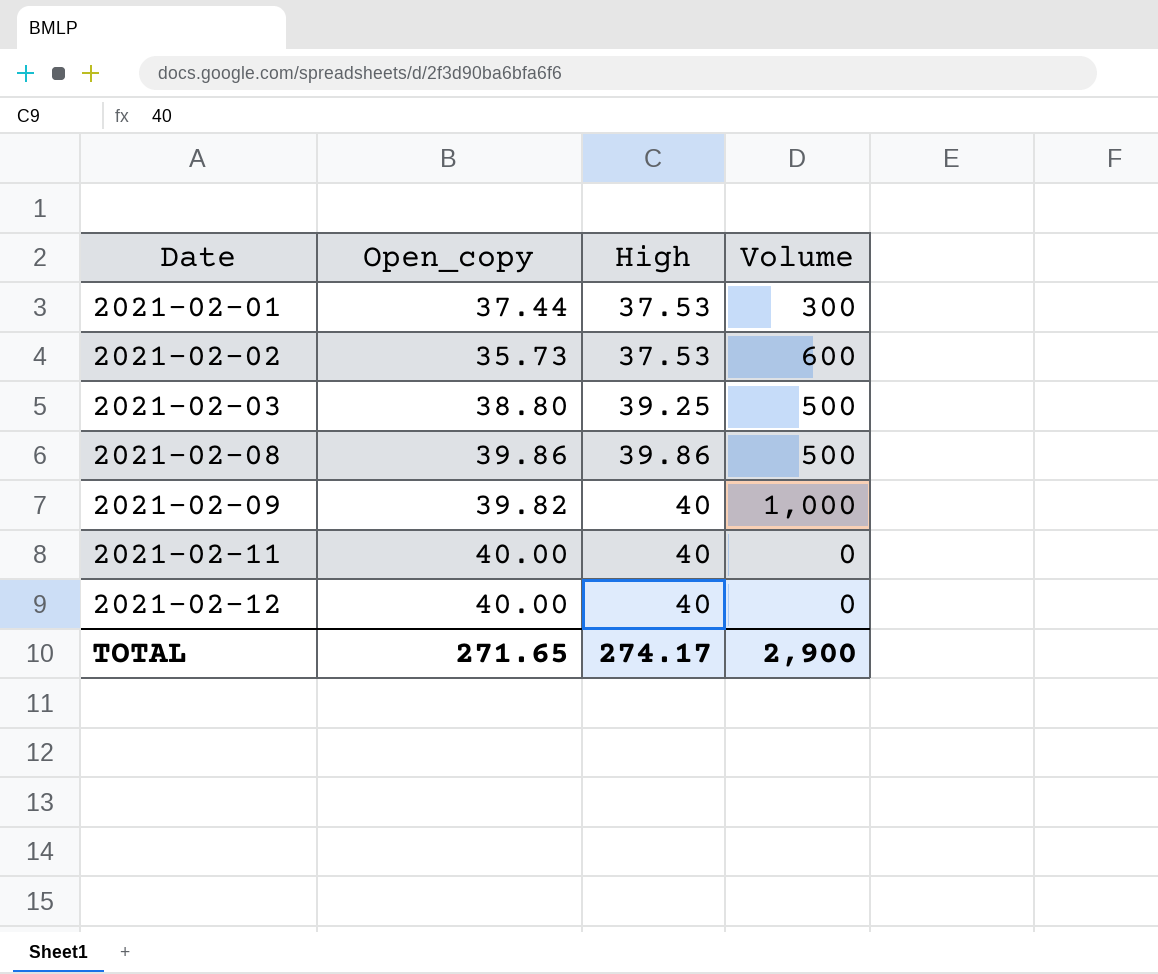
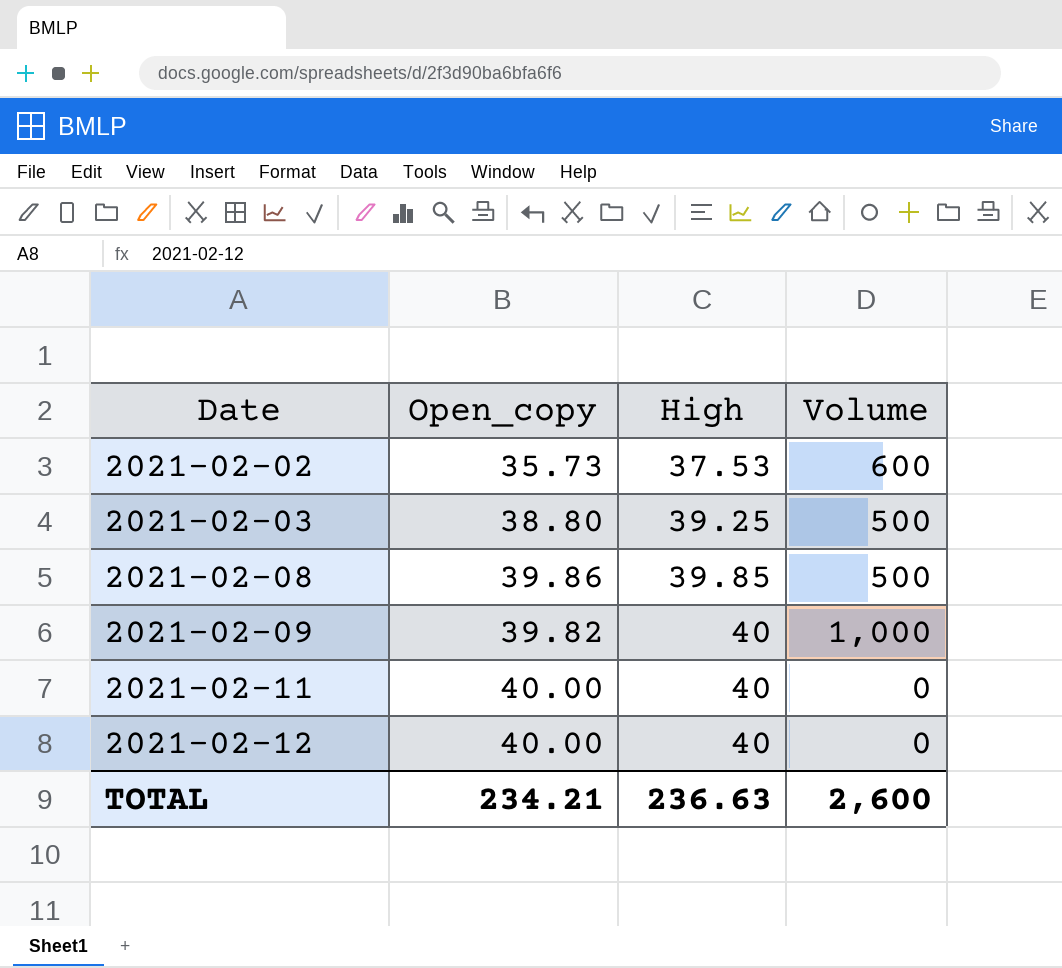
row 2021-02-01: 37.44 | 37.53 | 300 -> none
2021-02-08 | High: 39.86 -> 39.85
TOTAL | Open_copy: 271.65 -> 234.21
TOTAL | High: 274.17 -> 236.63
TOTAL | Volume: 2,900 -> 2,600

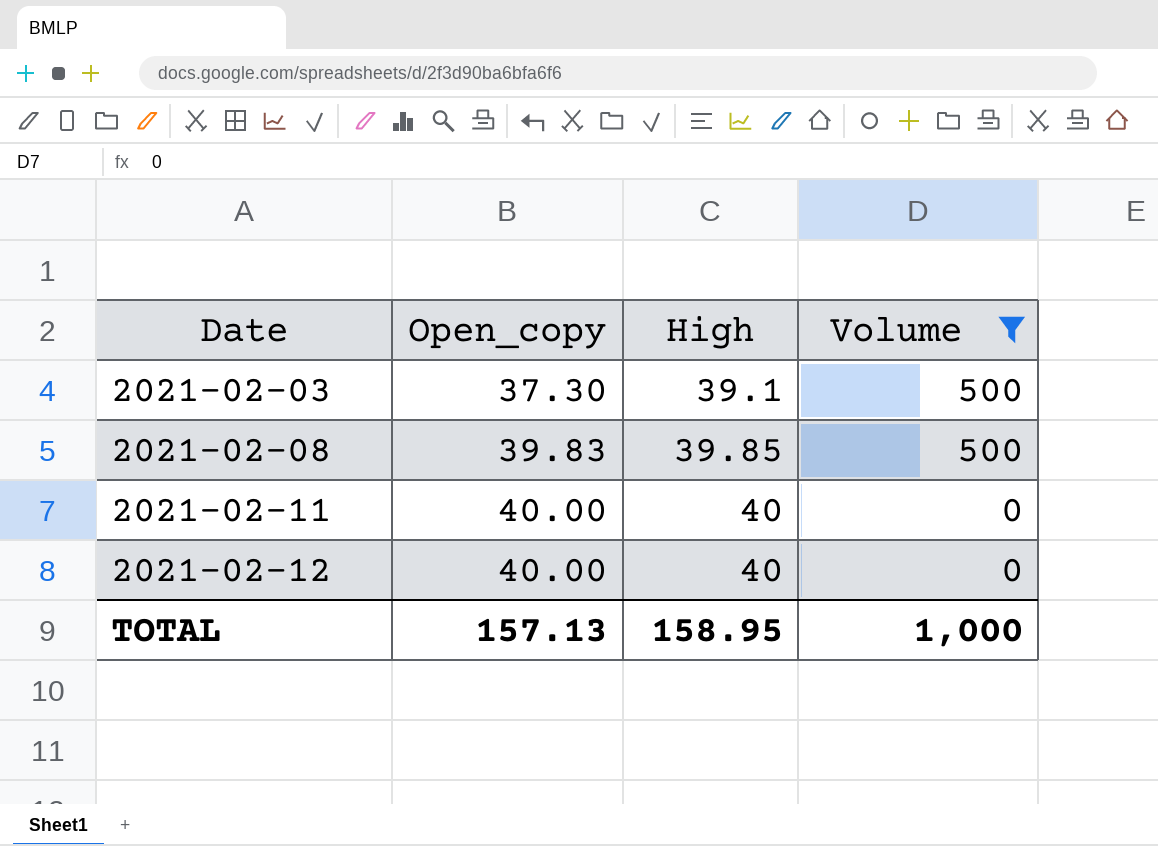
filter: none -> Volume <= 500
2021-02-03 | Open_copy: 38.80 -> 37.30
2021-02-03 | High: 39.25 -> 39.1
2021-02-08 | Open_copy: 39.86 -> 39.83
TOTAL | Open_copy: 234.21 -> 157.13
TOTAL | High: 236.63 -> 158.95
TOTAL | Volume: 2,600 -> 1,000

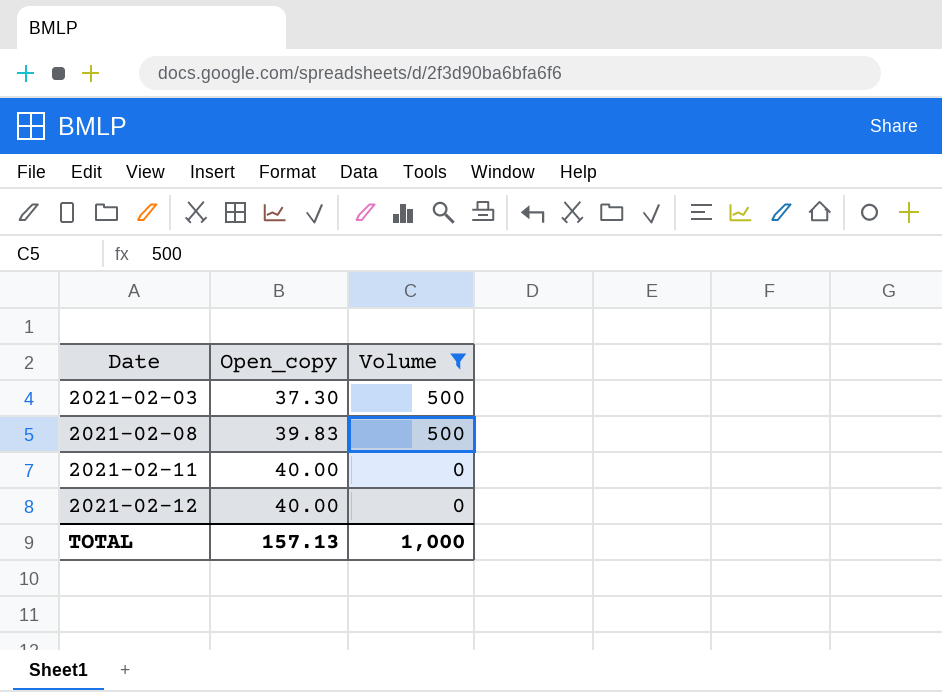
column High | position: 3 -> none

